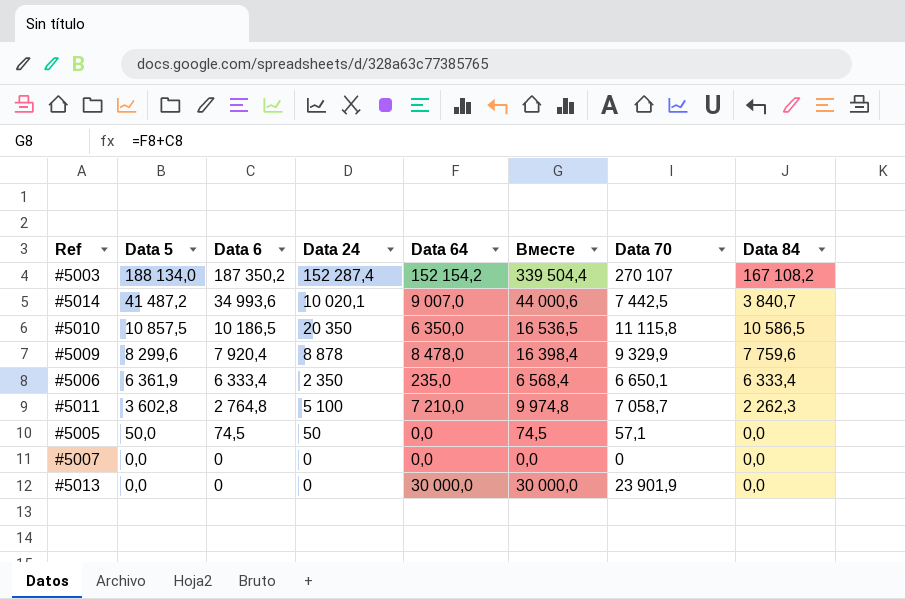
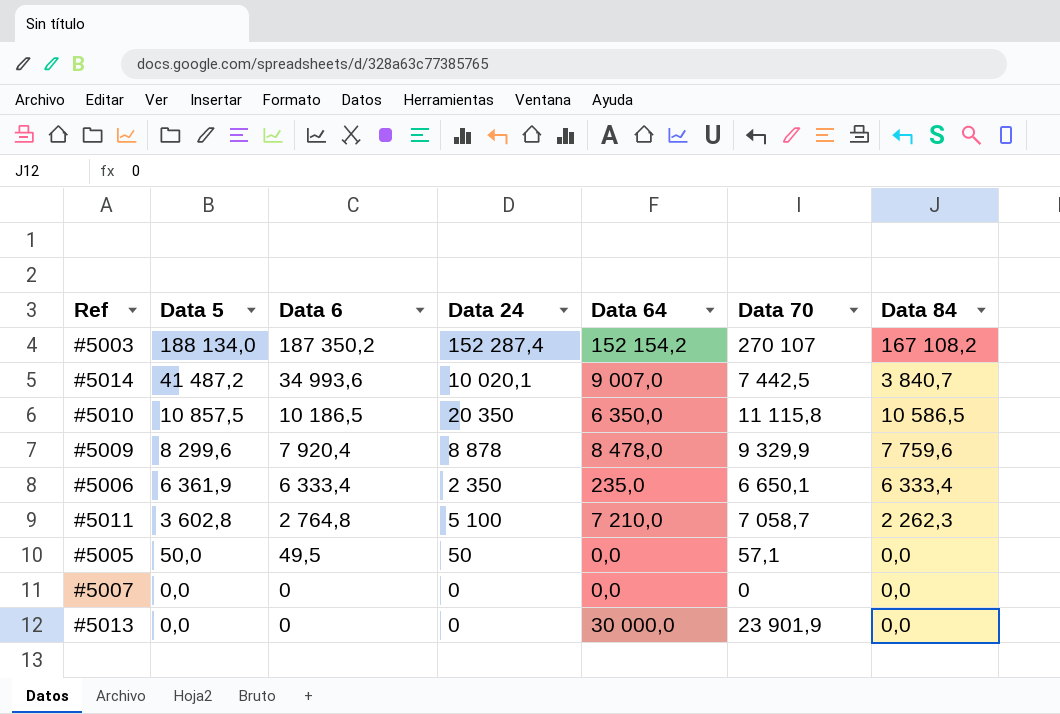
column Вместе | formula: [Data 6] + [Data 64] -> none
#5005 | Data 6: 74,5 -> 49,5

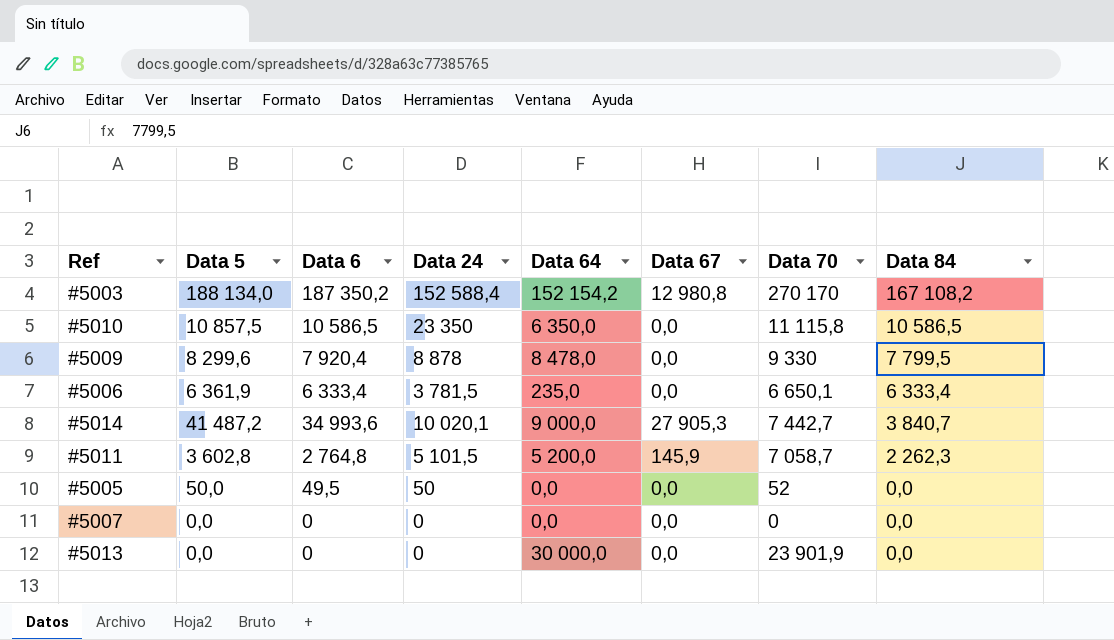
row order: Data 5 descending -> Data 84 descending
column Data 67 | position: none -> 6
#5003 | Data 24: 152 287,4 -> 152 588,4
#5003 | Data 70: 270 107 -> 270 170
#5010 | Data 6: 10 186,5 -> 10 586,5
#5010 | Data 24: 20 350 -> 23 350
#5009 | Data 70: 9 329,9 -> 9 330
#5009 | Data 84: 7 759,6 -> 7 799,5
#5006 | Data 24: 2 350 -> 3 781,5
#5014 | Data 64: 9 007,0 -> 9 000,0
#5014 | Data 70: 7 442,5 -> 7 442,7
#5011 | Data 24: 5 100 -> 5 101,5
#5011 | Data 64: 7 210,0 -> 5 200,0
#5005 | Data 70: 57,1 -> 52

